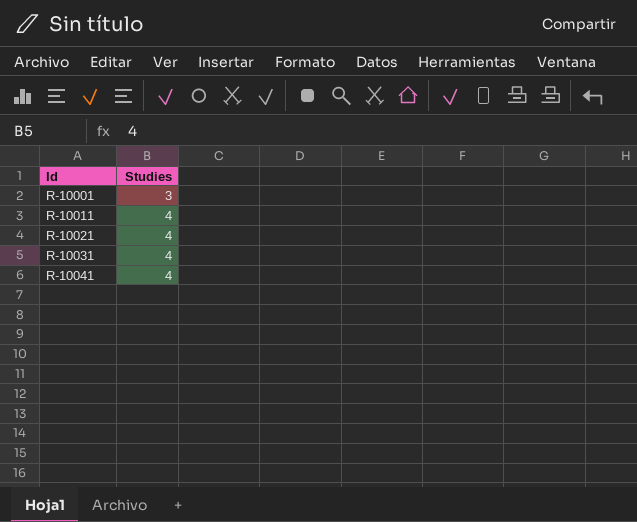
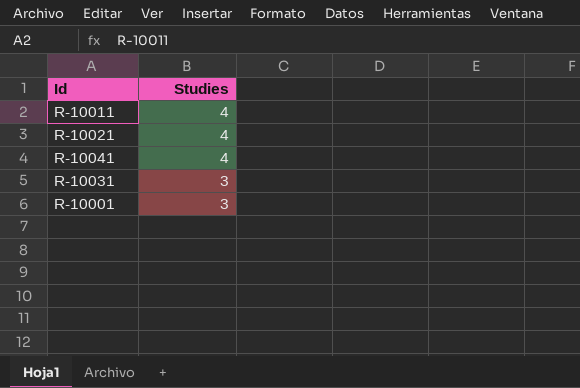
row order: Id ascending -> Studies descending
R-10031 | Studies: 4 -> 3

